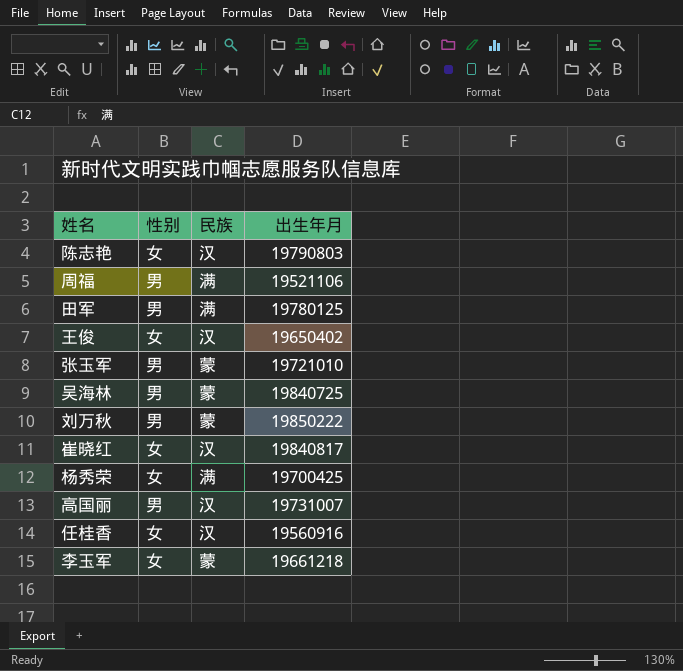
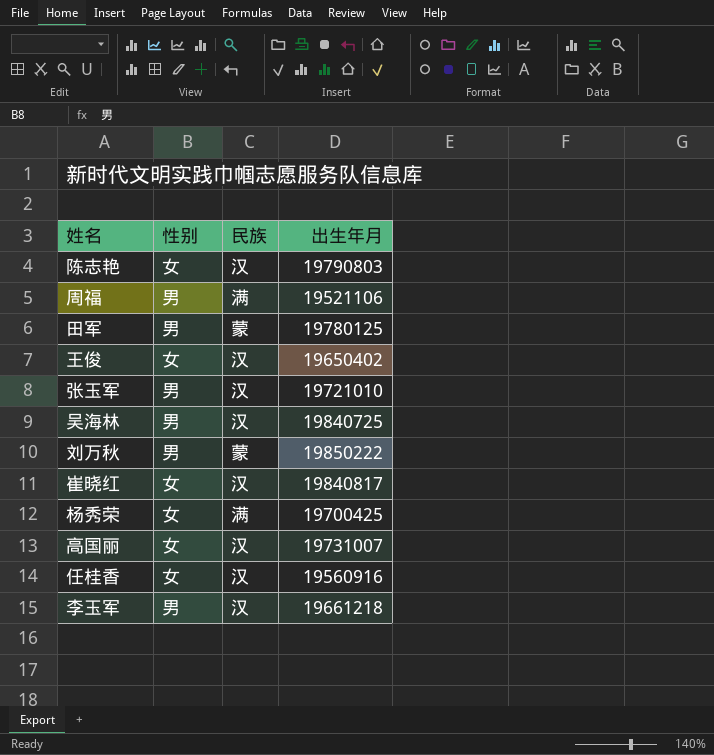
田军 | 民族: 满 -> 蒙
张玉军 | 民族: 蒙 -> 汉
吴海林 | 民族: 蒙 -> 汉
高国丽 | 性别: 男 -> 女
李玉军 | 性别: 女 -> 男
李玉军 | 民族: 蒙 -> 汉

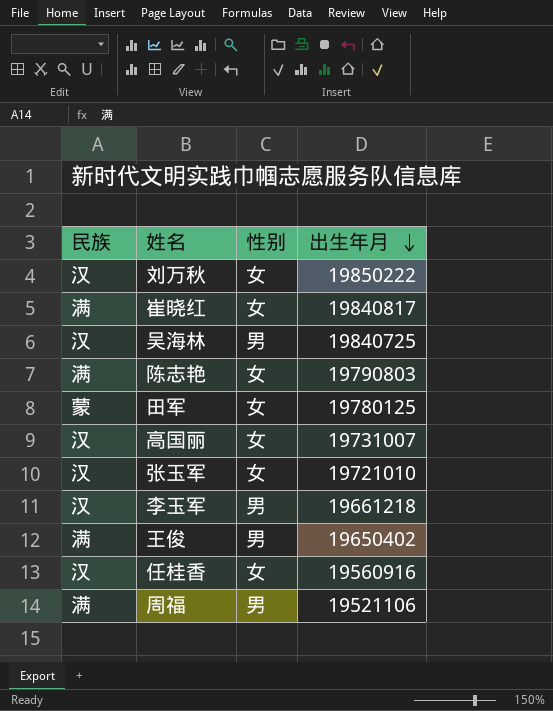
row order: none -> 出生年月 descending
column 民族 | position: 3 -> 1
row 杨秀荣: 女 | 满 | 19700425 -> none
刘万秋 | 民族: 蒙 -> 汉
刘万秋 | 性别: 男 -> 女
崔晓红 | 民族: 汉 -> 满
陈志艳 | 民族: 汉 -> 满
田军 | 性别: 男 -> 女
张玉军 | 性别: 男 -> 女
王俊 | 民族: 汉 -> 满
王俊 | 性别: 女 -> 男

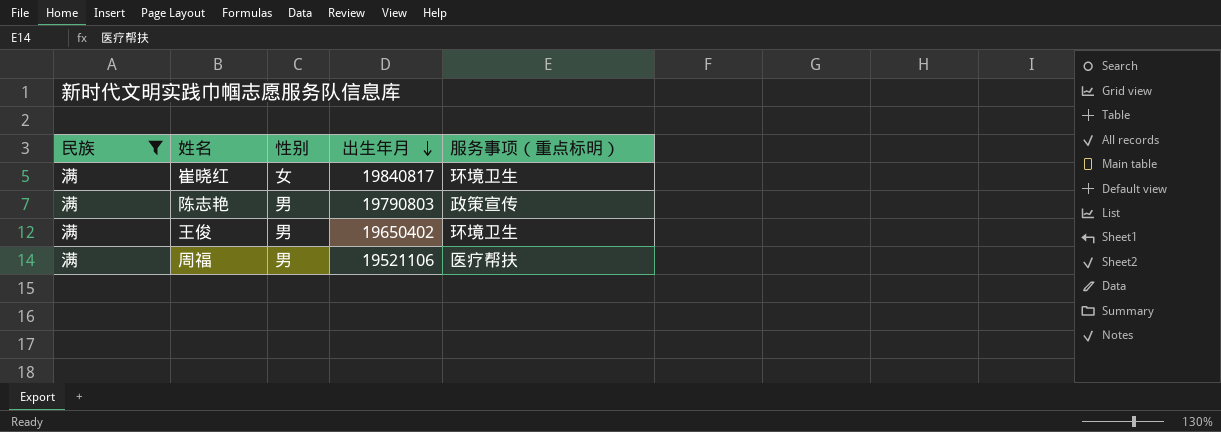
filter: none -> 民族 = 满
column 服务事项（重点标明） | position: none -> 5
陈志艳 | 性别: 女 -> 男

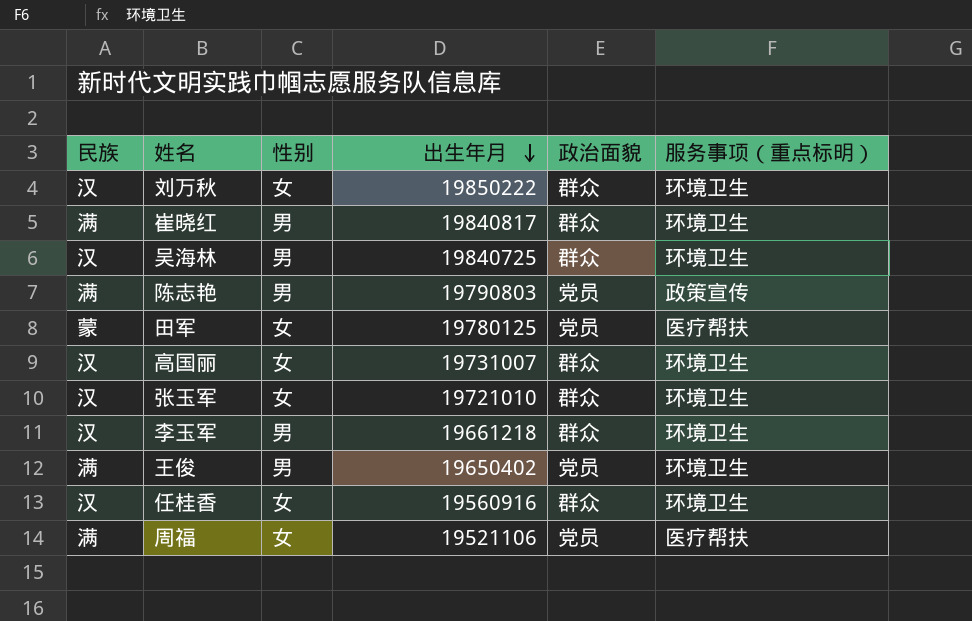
filter: 民族 = 满 -> none
column 政治面貌 | position: none -> 5
崔晓红 | 性别: 女 -> 男
周福 | 性别: 男 -> 女

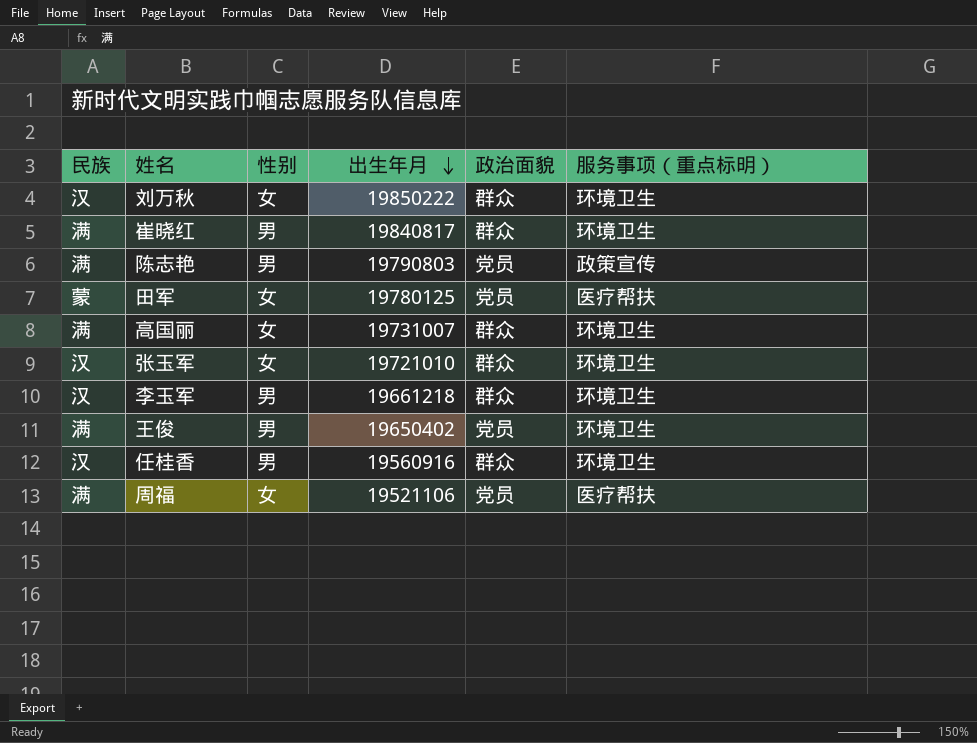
row 吴海林: 汉 | 男 | 19840725 | 群众 | 环境卫生 -> none
高国丽 | 民族: 汉 -> 满
任桂香 | 性别: 女 -> 男

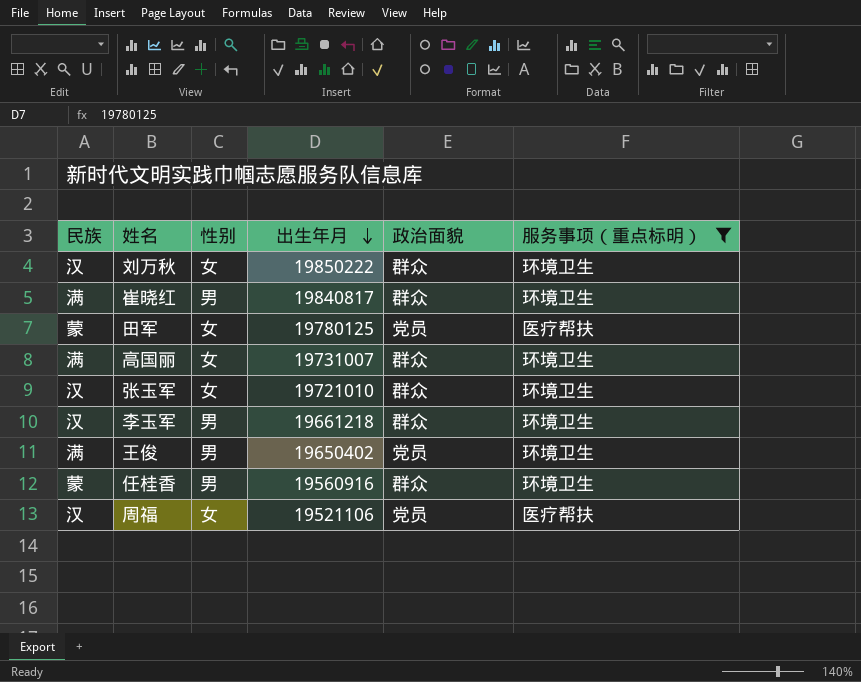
filter: none -> 服务事项（重点标明） != 政策宣传
任桂香 | 民族: 汉 -> 蒙
周福 | 民族: 满 -> 汉

